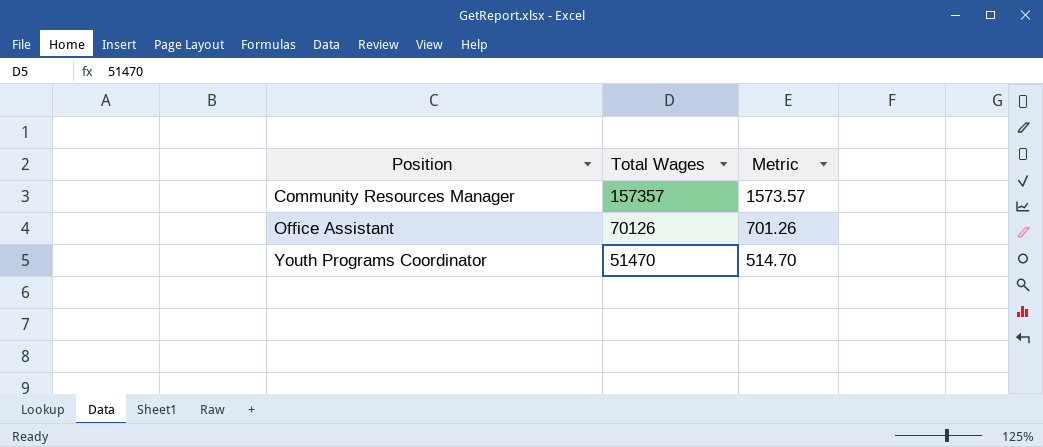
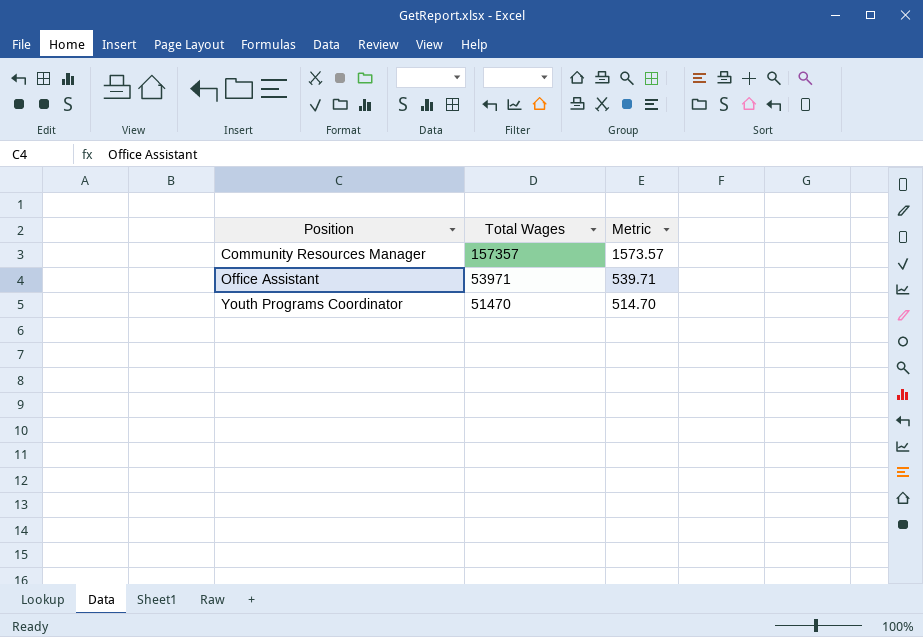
Office Assistant | Total Wages: 70126 -> 53971
Office Assistant | Metric: 701.26 -> 539.71

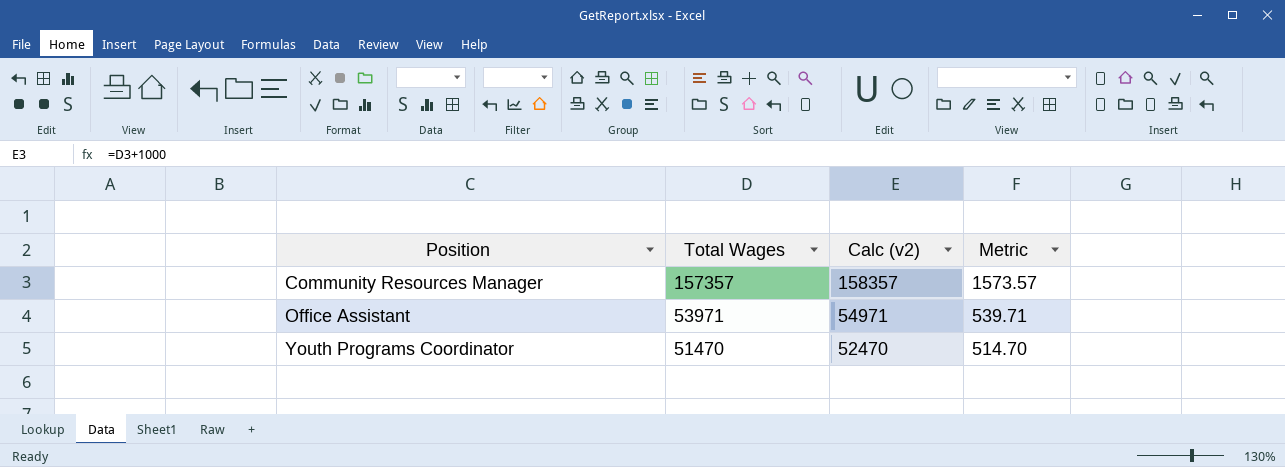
column Calc (v2) | formula: none -> [Total Wages] + 1000

